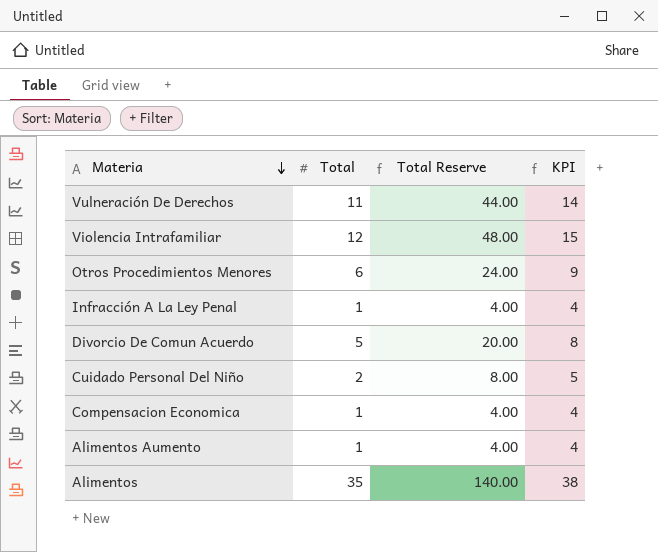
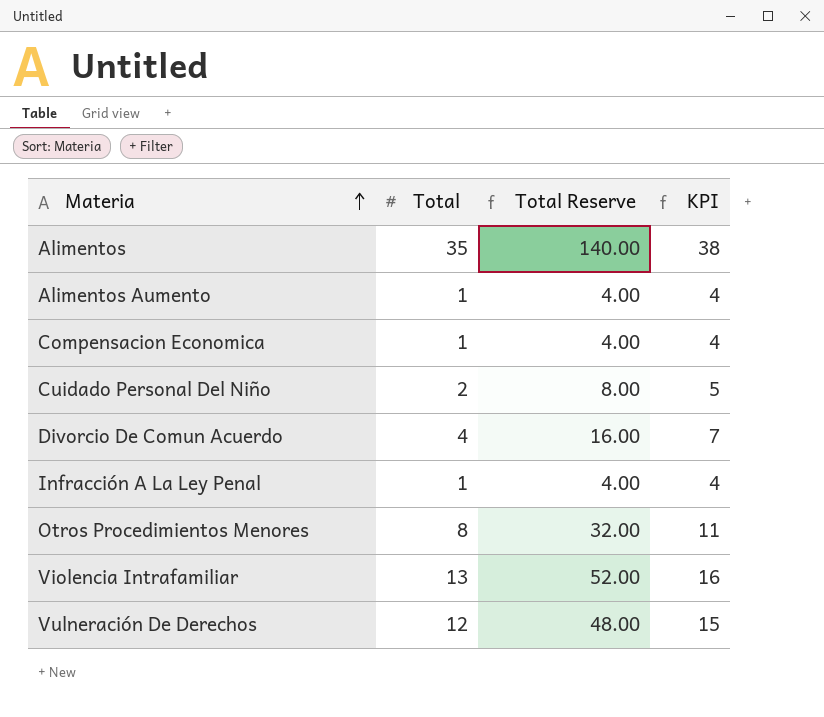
row order: Materia descending -> Materia ascending
Divorcio De Comun Acuerdo | Total: 5 -> 4
Divorcio De Comun Acuerdo | Total Reserve: 20.00 -> 16.00
Divorcio De Comun Acuerdo | KPI: 8 -> 7
Otros Procedimientos Menores | Total: 6 -> 8
Otros Procedimientos Menores | Total Reserve: 24.00 -> 32.00
Otros Procedimientos Menores | KPI: 9 -> 11
Violencia Intrafamiliar | Total: 12 -> 13
Violencia Intrafamiliar | Total Reserve: 48.00 -> 52.00
Violencia Intrafamiliar | KPI: 15 -> 16
Vulneración De Derechos | Total: 11 -> 12
Vulneración De Derechos | Total Reserve: 44.00 -> 48.00
Vulneración De Derechos | KPI: 14 -> 15

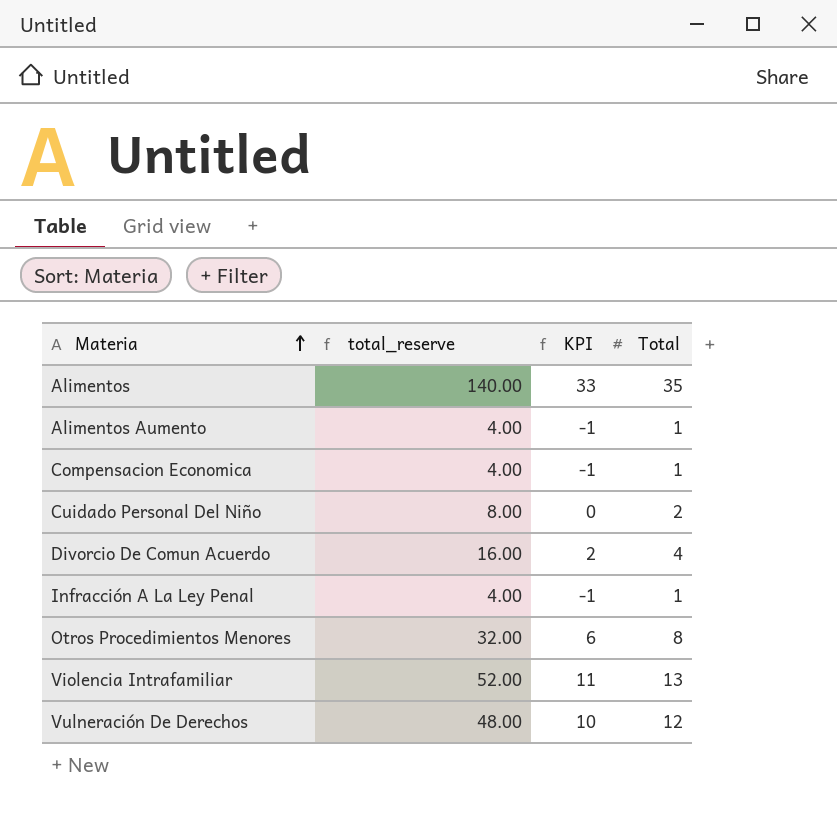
column name: Total Reserve -> total_reserve
column KPI | formula: [Total] + 3 -> [Total] - 2
column Total | position: 2 -> 4

